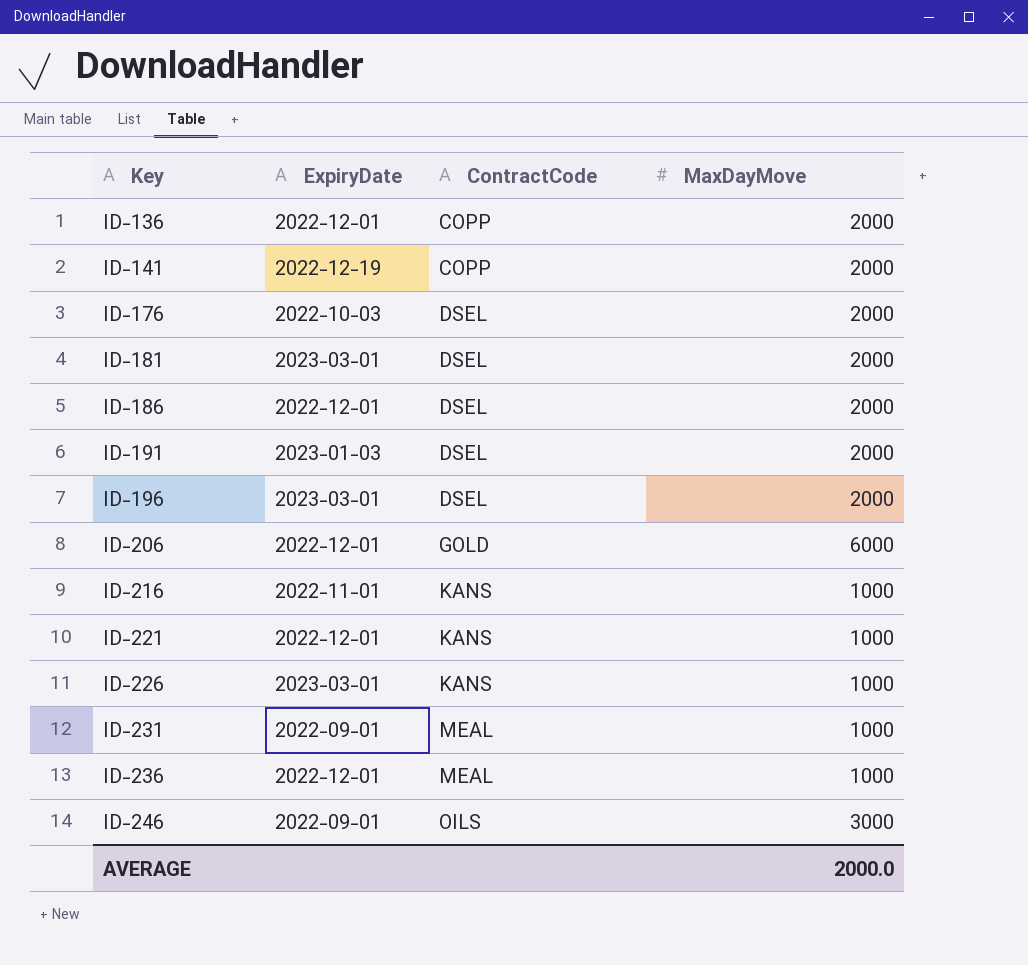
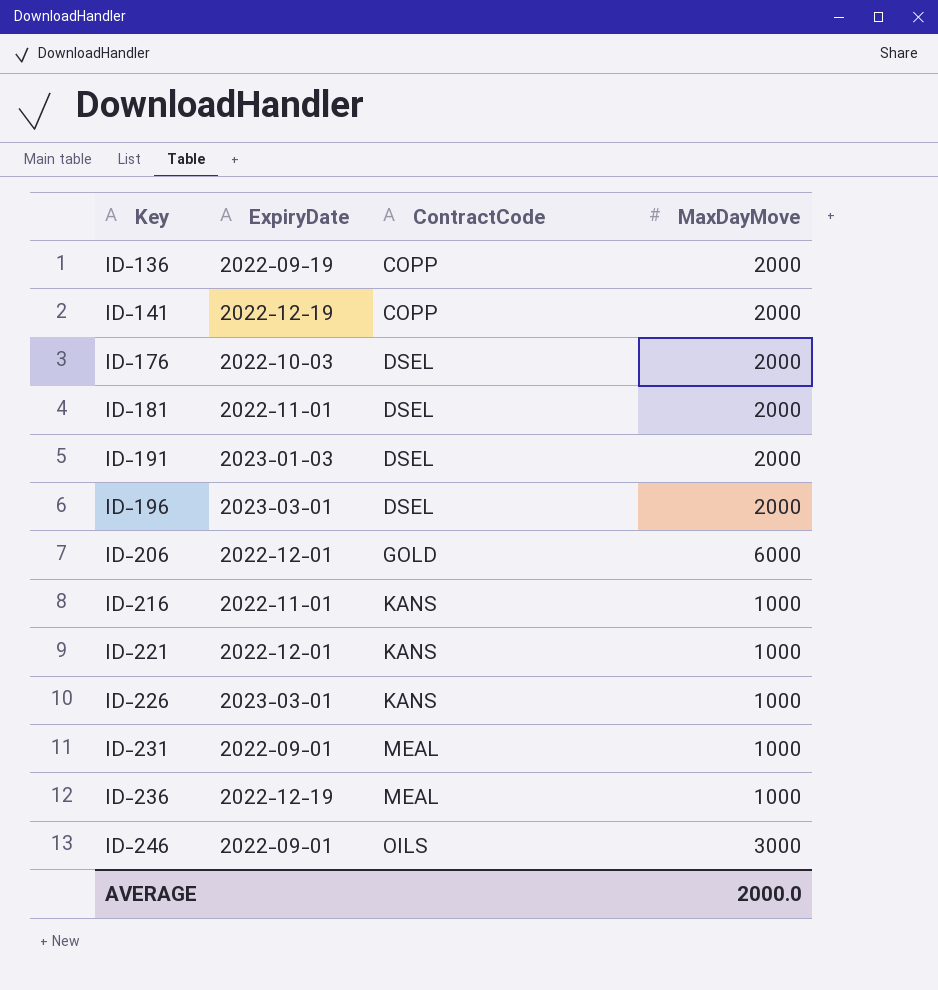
row ID-186: 2022-12-01 | DSEL | 2000 -> none
ID-136 | ExpiryDate: 2022-12-01 -> 2022-09-19
ID-181 | ExpiryDate: 2023-03-01 -> 2022-11-01
ID-236 | ExpiryDate: 2022-12-01 -> 2022-12-19

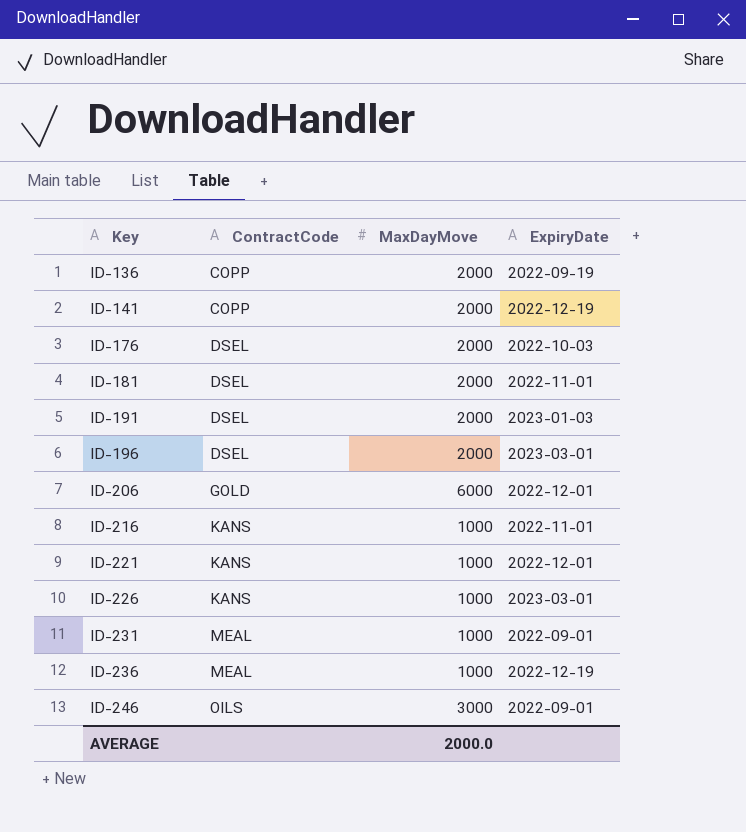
column ExpiryDate | position: 2 -> 4

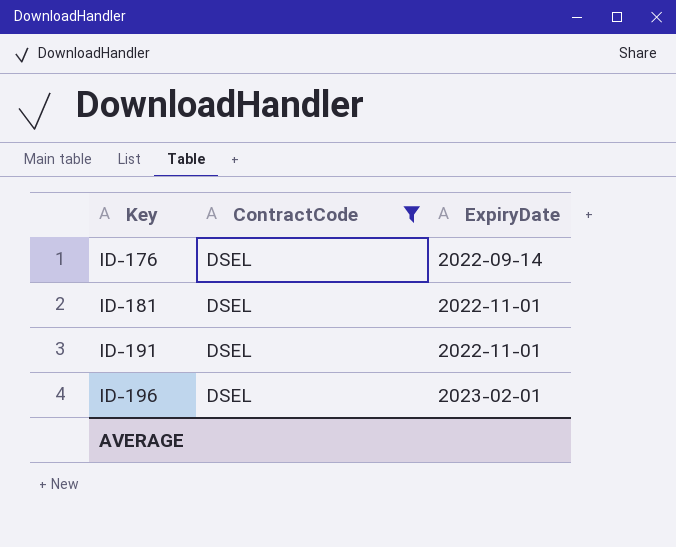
filter: none -> ContractCode = DSEL
column MaxDayMove | position: 3 -> none
ID-176 | ExpiryDate: 2022-10-03 -> 2022-09-14
ID-191 | ExpiryDate: 2023-01-03 -> 2022-11-01
ID-196 | ExpiryDate: 2023-03-01 -> 2023-02-01

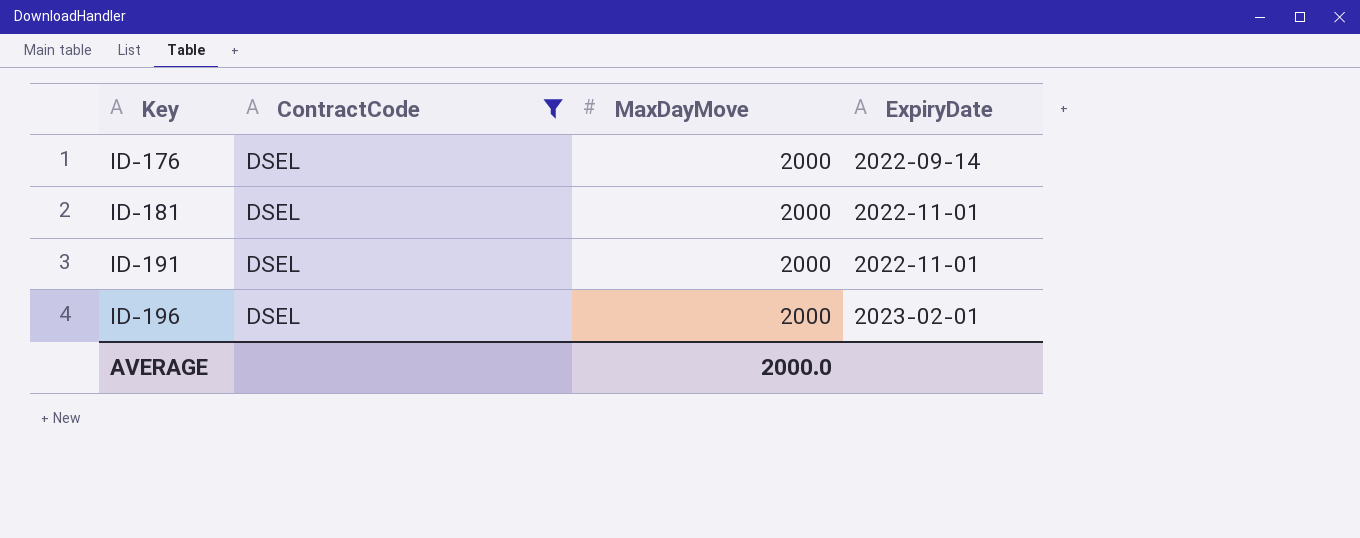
column MaxDayMove | position: none -> 3

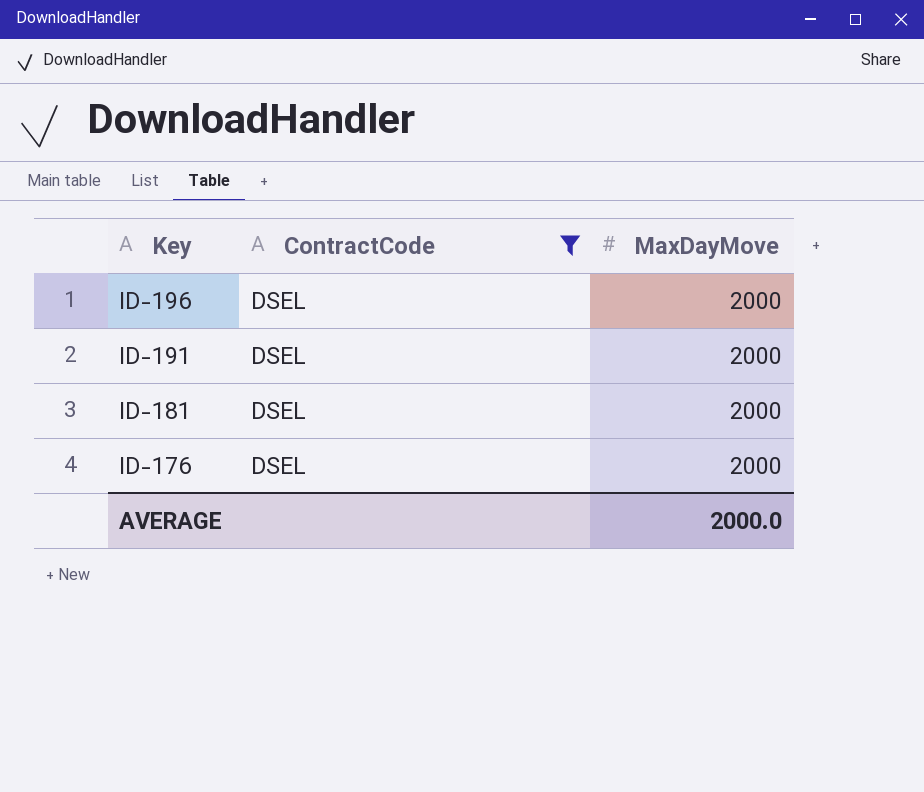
row order: Key ascending -> Key descending
column ExpiryDate | position: 4 -> none

